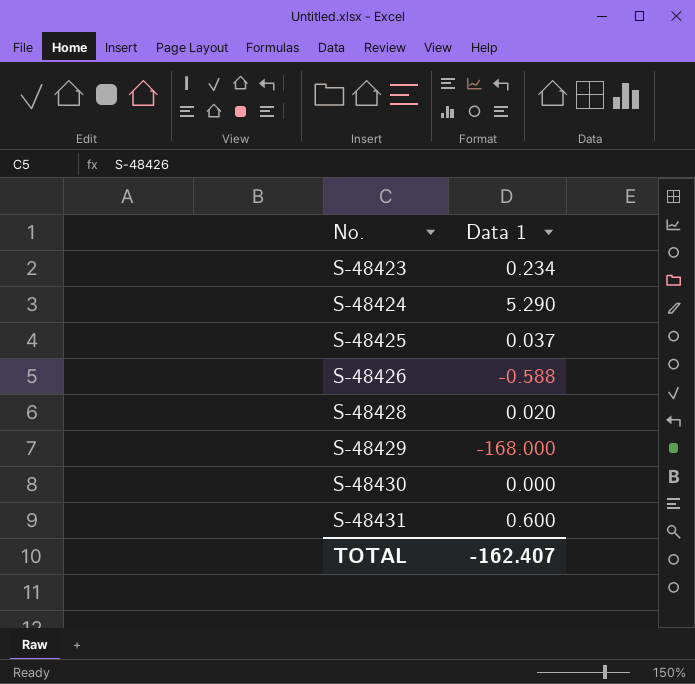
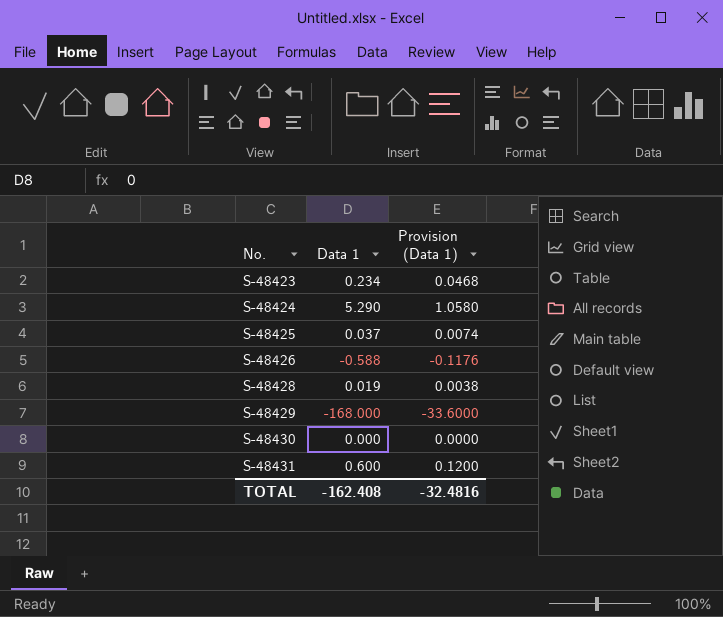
column Provision (Data 1) | formula: none -> [Data 1] * 0.2
S-48428 | Data 1: 0.020 -> 0.019
TOTAL | Data 1: -162.407 -> -162.408

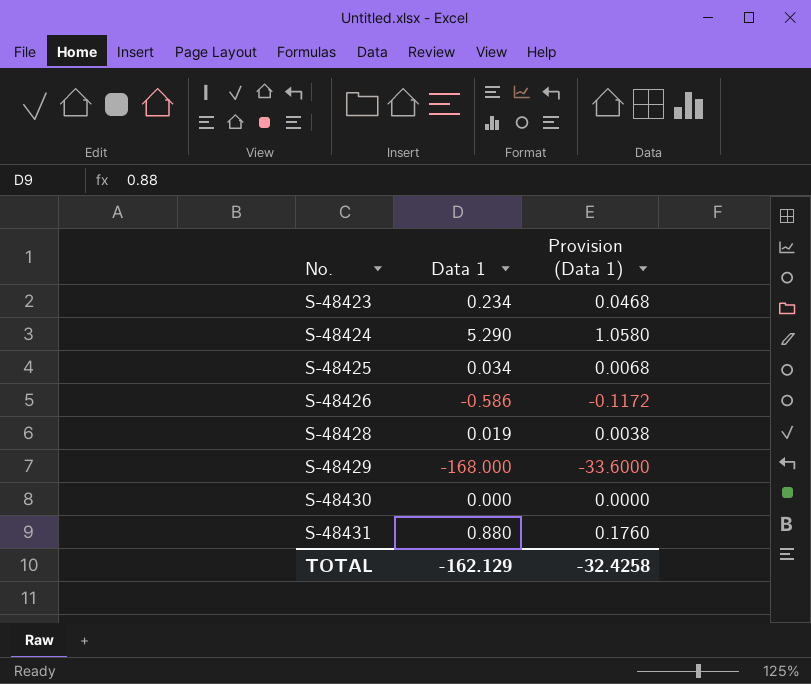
S-48425 | Data 1: 0.037 -> 0.034
S-48425 | Provision (Data 1): 0.0074 -> 0.0068
S-48426 | Data 1: -0.588 -> -0.586
S-48426 | Provision (Data 1): -0.1176 -> -0.1172
S-48431 | Data 1: 0.600 -> 0.880
S-48431 | Provision (Data 1): 0.1200 -> 0.1760
TOTAL | Data 1: -162.408 -> -162.129
TOTAL | Provision (Data 1): -32.4816 -> -32.4258

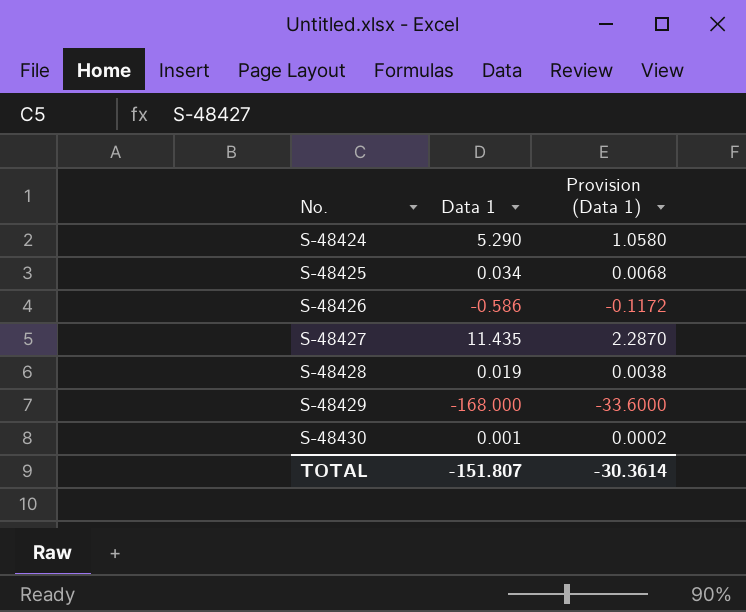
row S-48423: 0.234 | 0.0468 -> none
row S-48431: 0.880 | 0.1760 -> none
row S-48427: none -> 11.435 | 2.2870
S-48430 | Data 1: 0.000 -> 0.001
S-48430 | Provision (Data 1): 0.0000 -> 0.0002
TOTAL | Data 1: -162.129 -> -151.807
TOTAL | Provision (Data 1): -32.4258 -> -30.3614

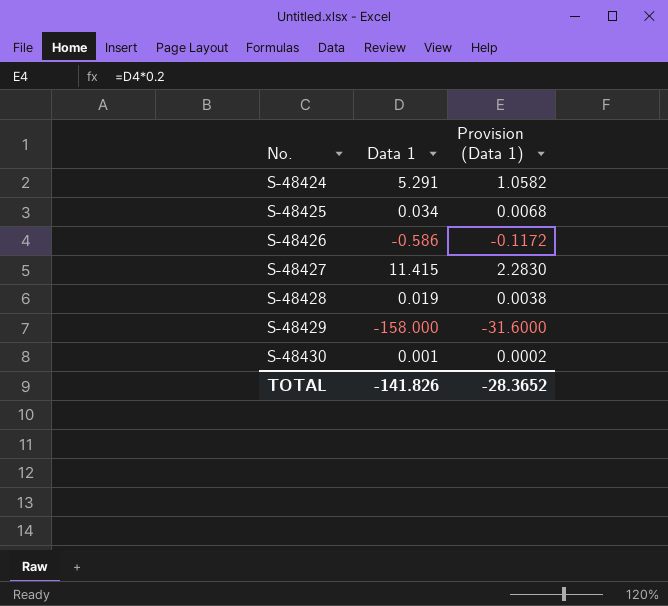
S-48424 | Data 1: 5.290 -> 5.291
S-48424 | Provision (Data 1): 1.0580 -> 1.0582
S-48427 | Data 1: 11.435 -> 11.415
S-48427 | Provision (Data 1): 2.2870 -> 2.2830
S-48429 | Data 1: -168.000 -> -158.000
S-48429 | Provision (Data 1): -33.6000 -> -31.6000
TOTAL | Data 1: -151.807 -> -141.826
TOTAL | Provision (Data 1): -30.3614 -> -28.3652

